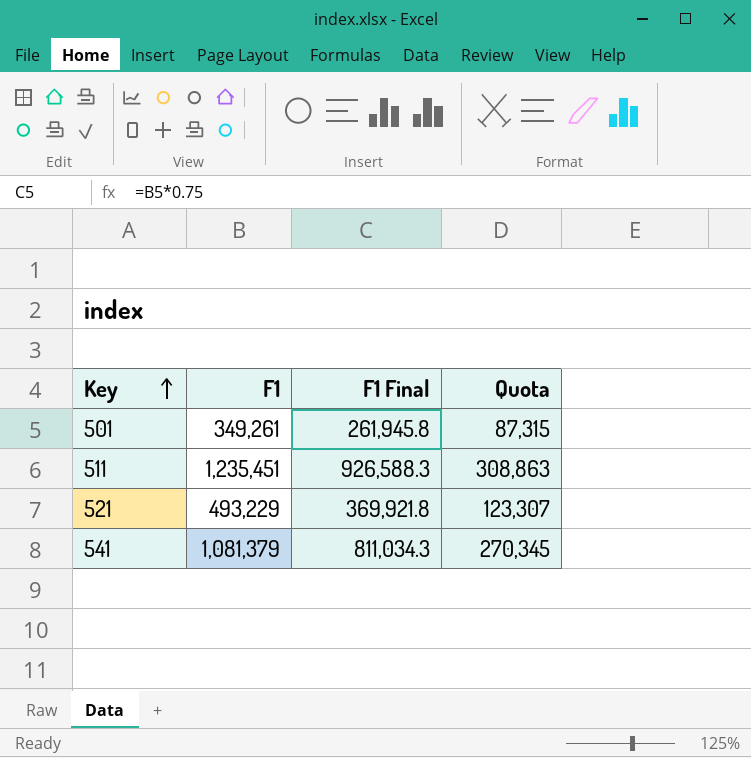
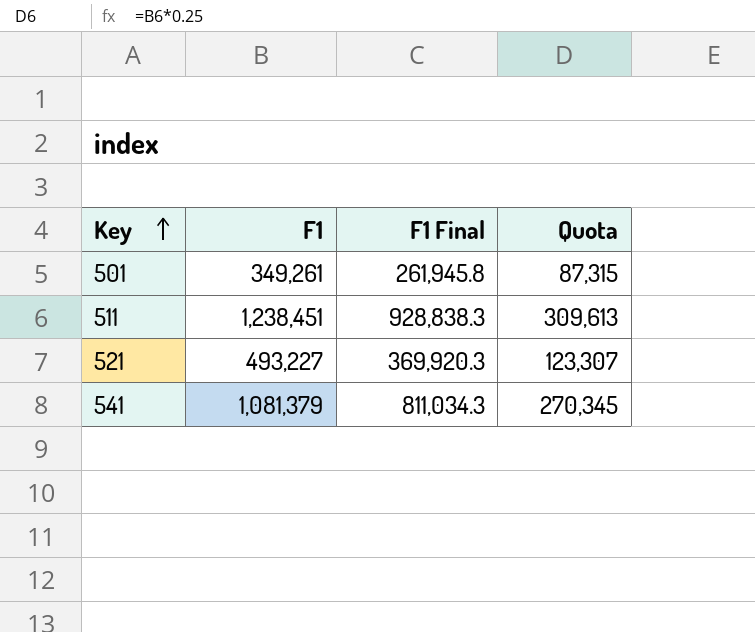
511 | F1: 1,235,451 -> 1,238,451
511 | F1 Final: 926,588.3 -> 928,838.3
511 | Quota: 308,863 -> 309,613
521 | F1: 493,229 -> 493,227
521 | F1 Final: 369,921.8 -> 369,920.3

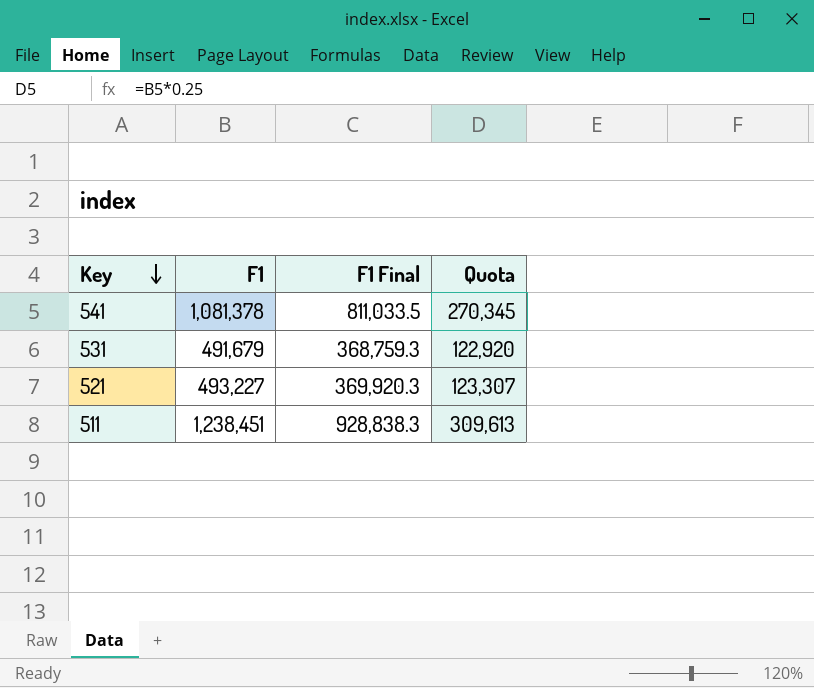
row order: Key ascending -> Key descending
row 501: 349,261 | 261,945.8 | 87,315 -> none
541 | F1: 1,081,379 -> 1,081,378
541 | F1 Final: 811,034.3 -> 811,033.5
row 531: none -> 491,679 | 368,759.3 | 122,920

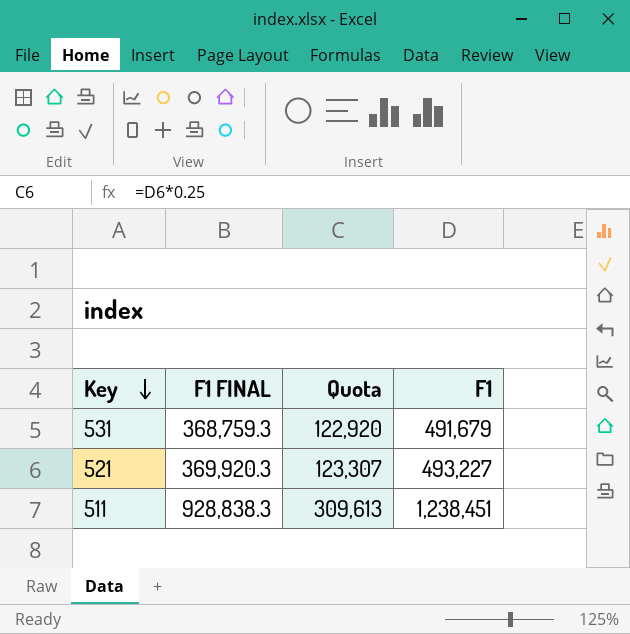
column name: F1 Final -> F1 FINAL
column F1 | position: 2 -> 4
row 541: 1,081,378 | 811,033.5 | 270,345 -> none

